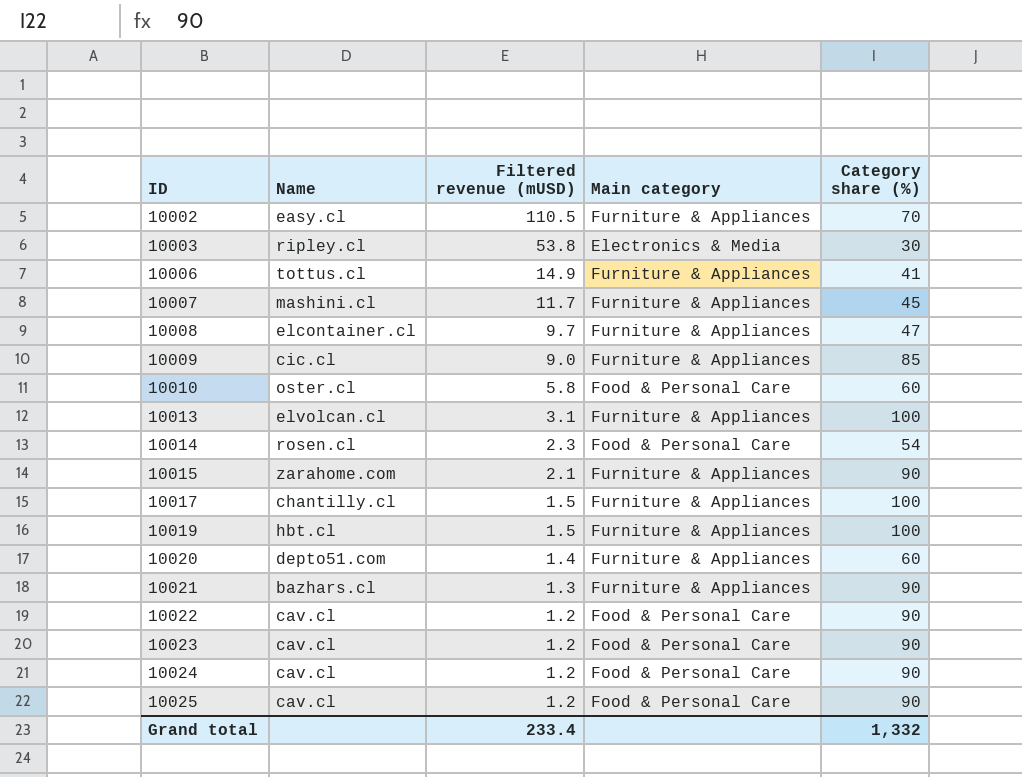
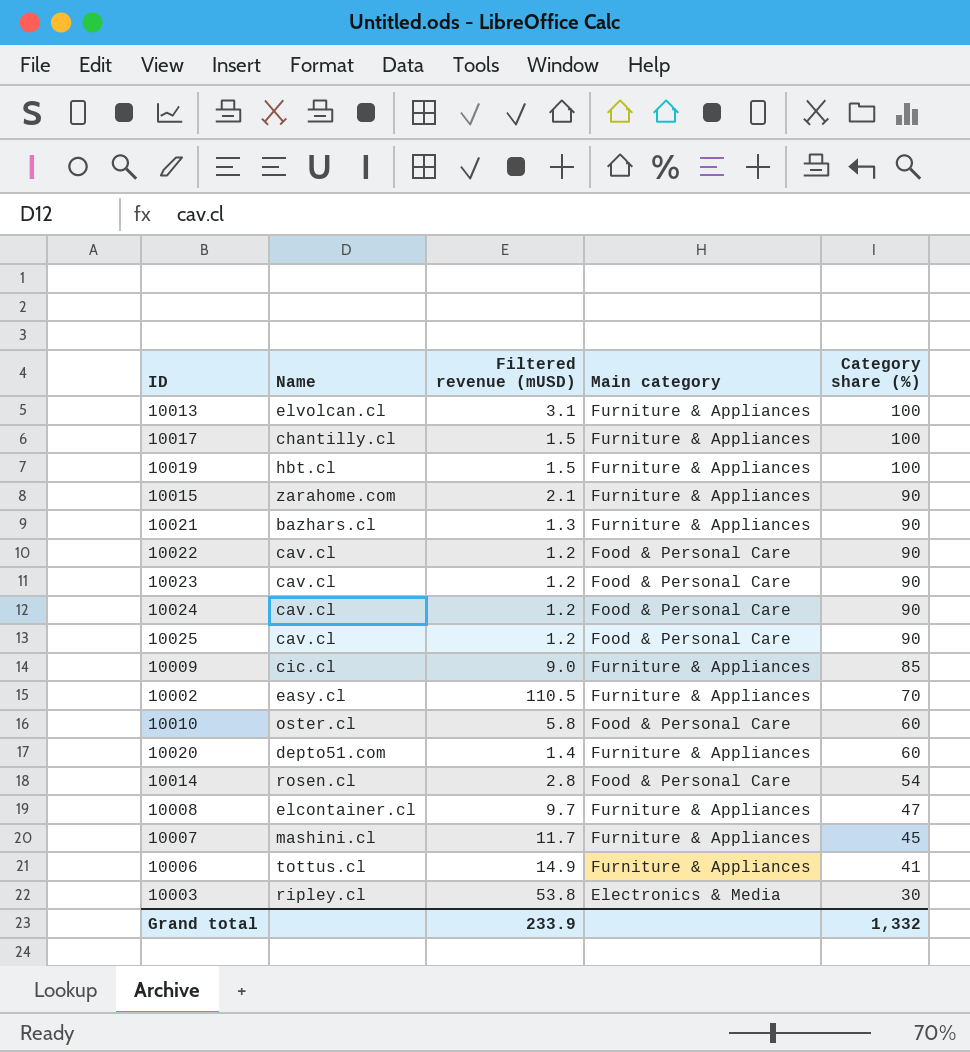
row order: ID ascending -> Category share (%) descending
10014 | Filtered revenue (mUSD): 2.3 -> 2.8
Grand total | Filtered revenue (mUSD): 233.4 -> 233.9

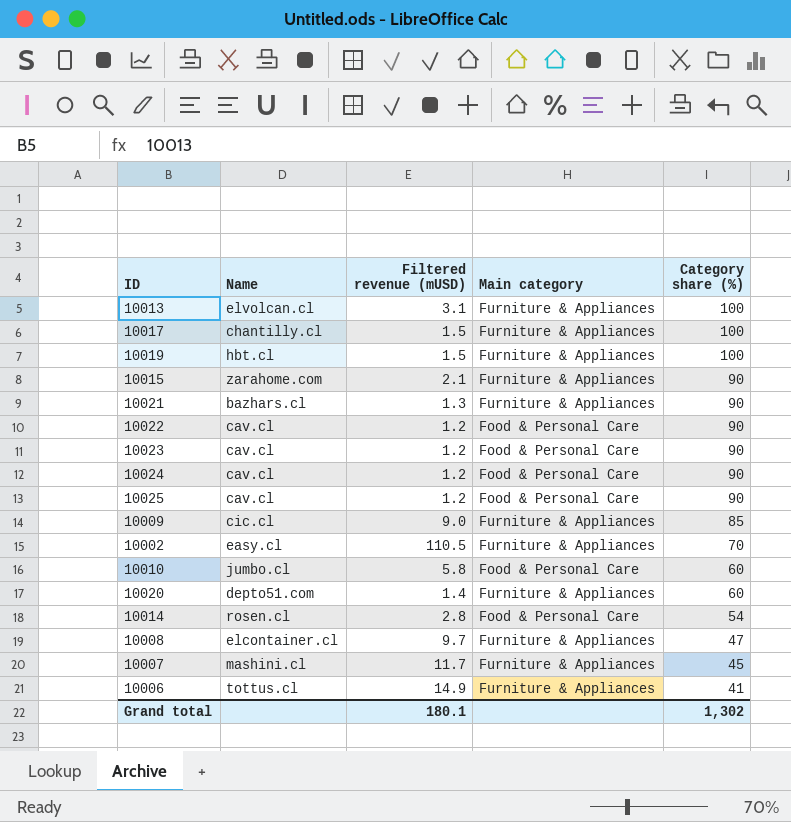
row 10003: ripley.cl | 53.8 | Electronics & Media | 30 -> none
10010 | Name: oster.cl -> jumbo.cl
Grand total | Filtered revenue (mUSD): 233.9 -> 180.1
Grand total | Category share (%): 1,332 -> 1,302

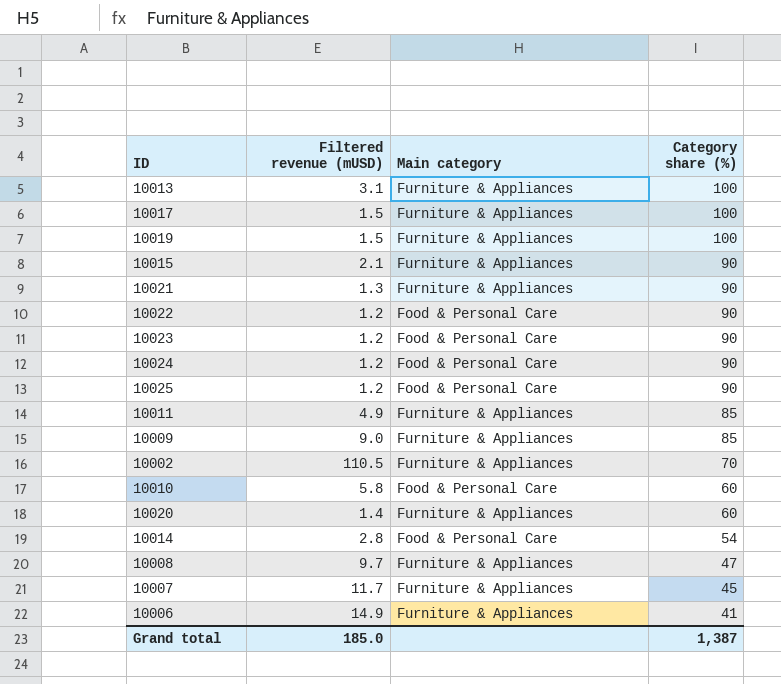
column Name | position: 2 -> none
row 10011: none -> 4.9 | Furniture & Appliances | 85
Grand total | Filtered revenue (mUSD): 180.1 -> 185.0
Grand total | Category share (%): 1,302 -> 1,387

